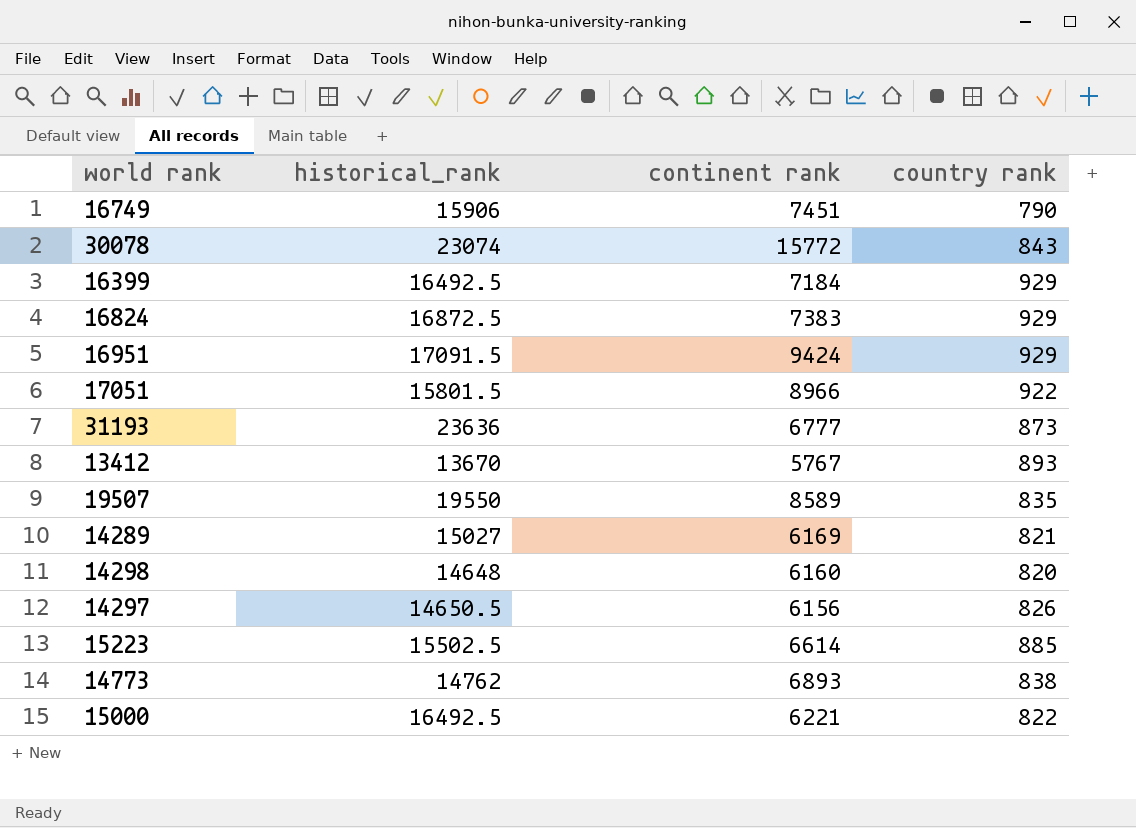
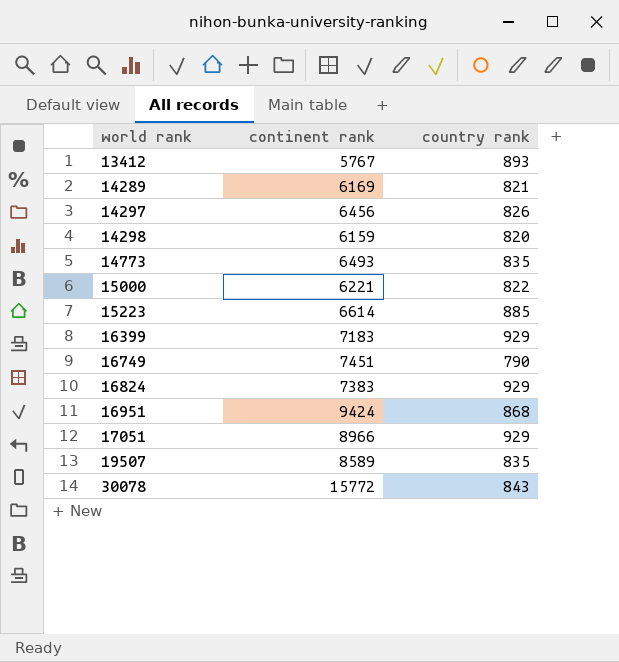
row order: none -> world rank ascending
column historical_rank | position: 2 -> none
row 31193: 23636 | 6777 | 873 -> none
14297 | continent rank: 6156 -> 6456
14298 | continent rank: 6160 -> 6159
14773 | continent rank: 6893 -> 6493
14773 | country rank: 838 -> 835
16399 | continent rank: 7184 -> 7183
16951 | country rank: 929 -> 868
17051 | country rank: 922 -> 929

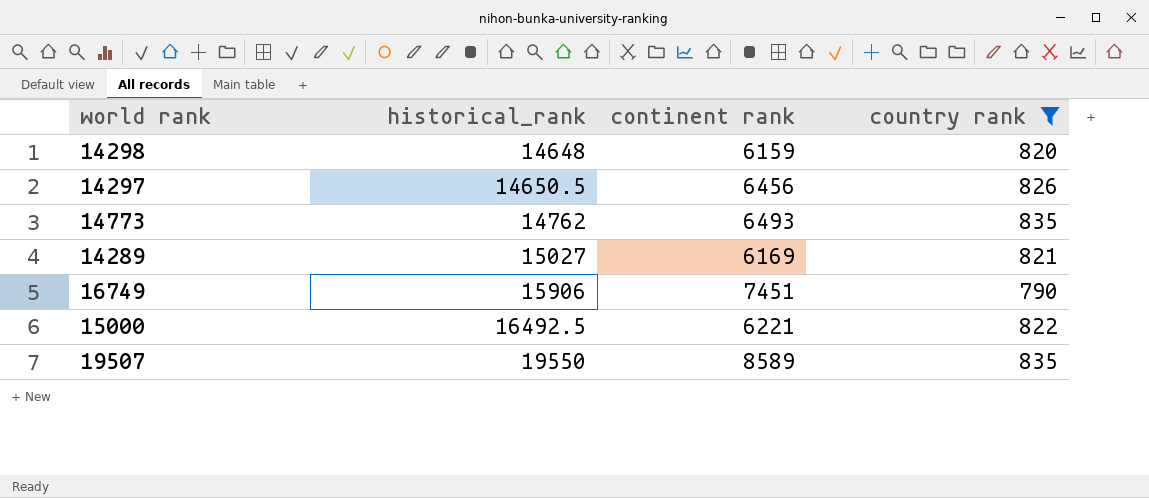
filter: none -> country rank <= 835
row order: world rank ascending -> historical_rank ascending
column historical_rank | position: none -> 2

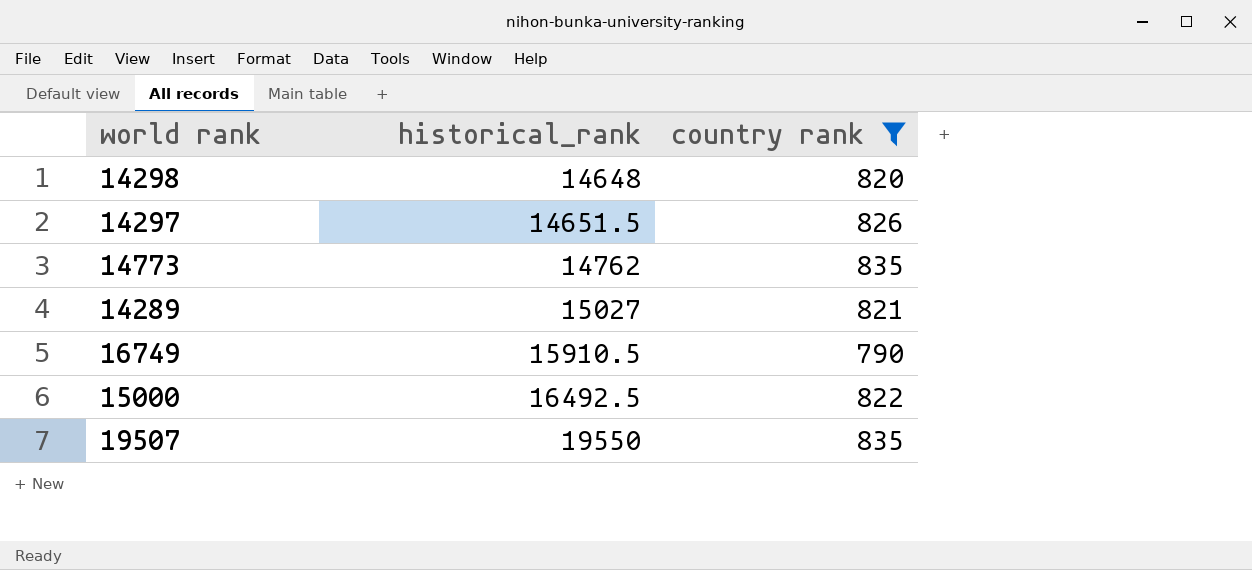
column continent rank | position: 3 -> none
14297 | historical_rank: 14650.5 -> 14651.5
16749 | historical_rank: 15906 -> 15910.5

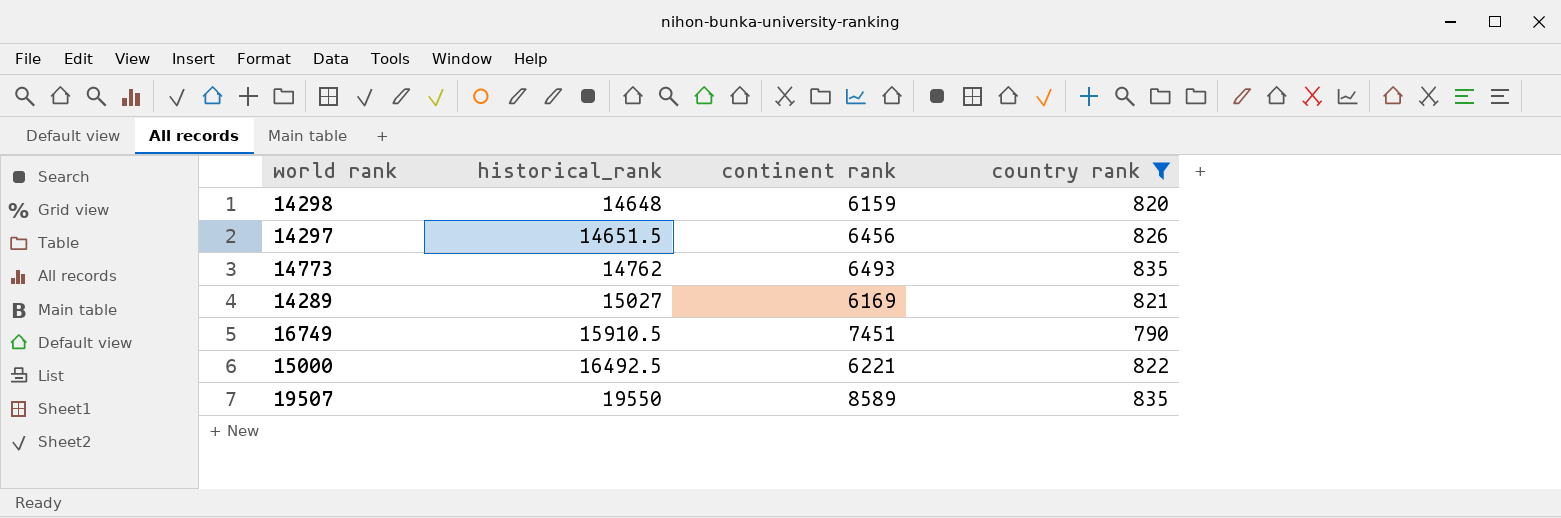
column continent rank | position: none -> 3

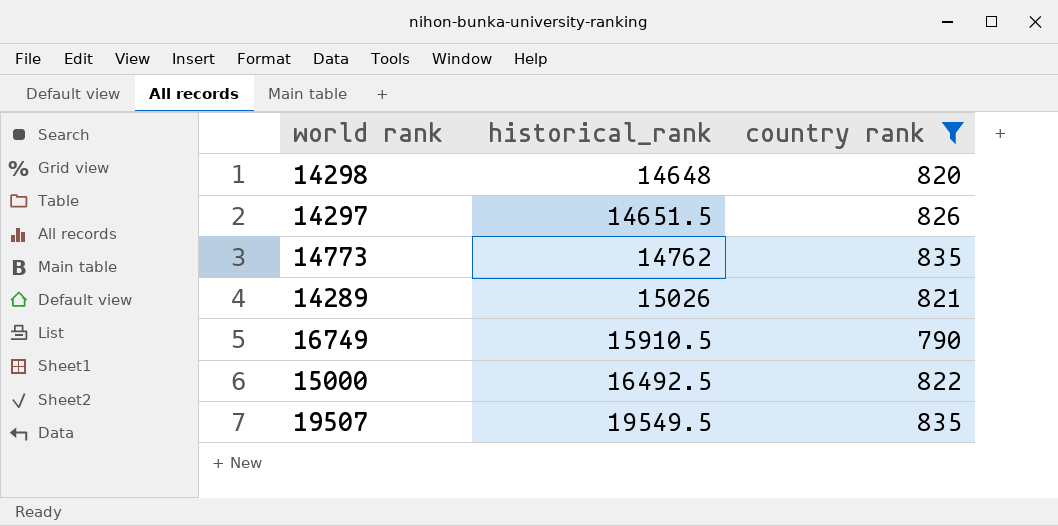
column continent rank | position: 3 -> none
14289 | historical_rank: 15027 -> 15026
19507 | historical_rank: 19550 -> 19549.5

